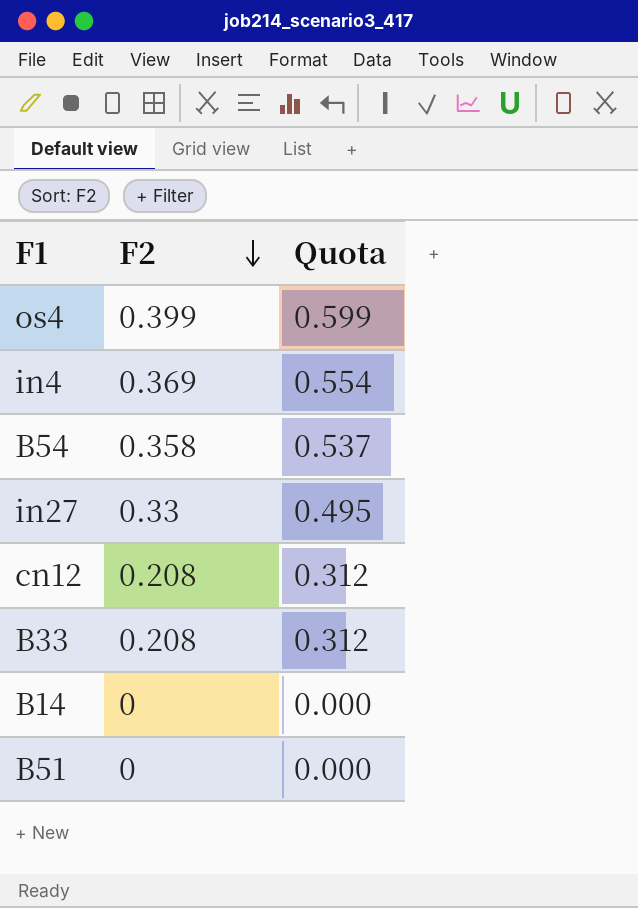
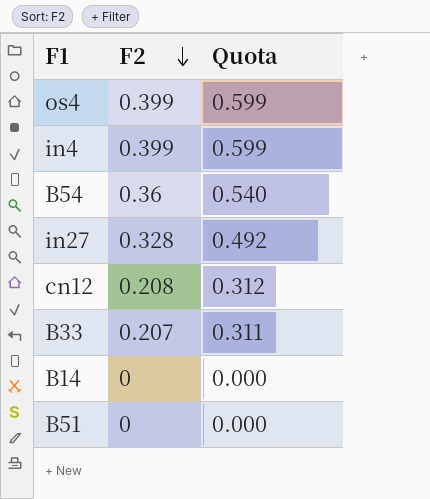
in4 | F2: 0.369 -> 0.399
in4 | Quota: 0.554 -> 0.599
B54 | F2: 0.358 -> 0.36
B54 | Quota: 0.537 -> 0.540
in27 | F2: 0.33 -> 0.328
in27 | Quota: 0.495 -> 0.492
B33 | F2: 0.208 -> 0.207
B33 | Quota: 0.312 -> 0.311

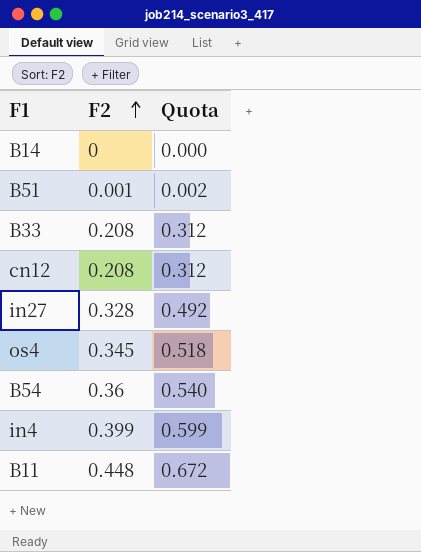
row order: F2 descending -> F2 ascending
B51 | F2: 0 -> 0.001
B51 | Quota: 0.000 -> 0.002
B33 | F2: 0.207 -> 0.208
B33 | Quota: 0.311 -> 0.312
os4 | F2: 0.399 -> 0.345
os4 | Quota: 0.599 -> 0.518
row B11: none -> 0.448 | 0.672

